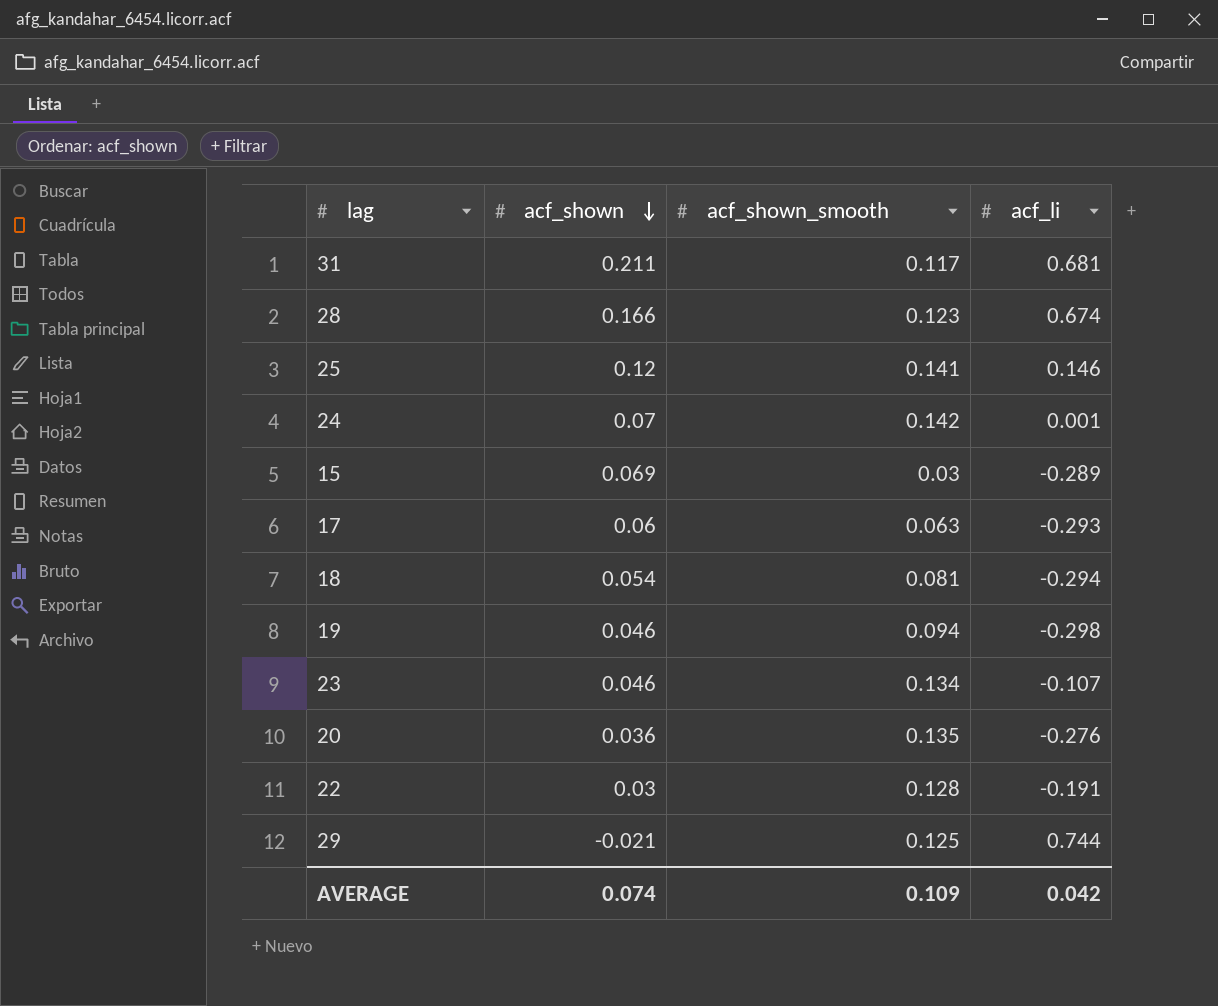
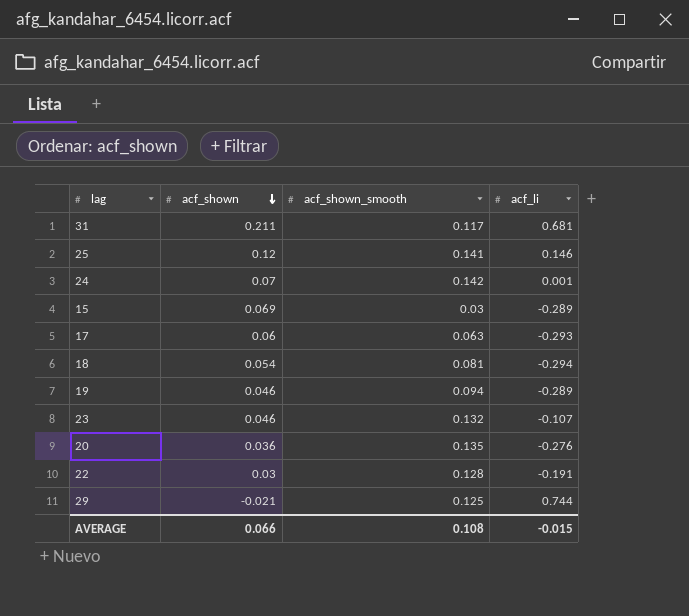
row 28: 0.166 | 0.123 | 0.674 -> none
19 | acf_li: -0.298 -> -0.289
23 | acf_shown_smooth: 0.134 -> 0.132
AVERAGE | acf_shown: 0.074 -> 0.066
AVERAGE | acf_shown_smooth: 0.109 -> 0.108
AVERAGE | acf_li: 0.042 -> -0.015

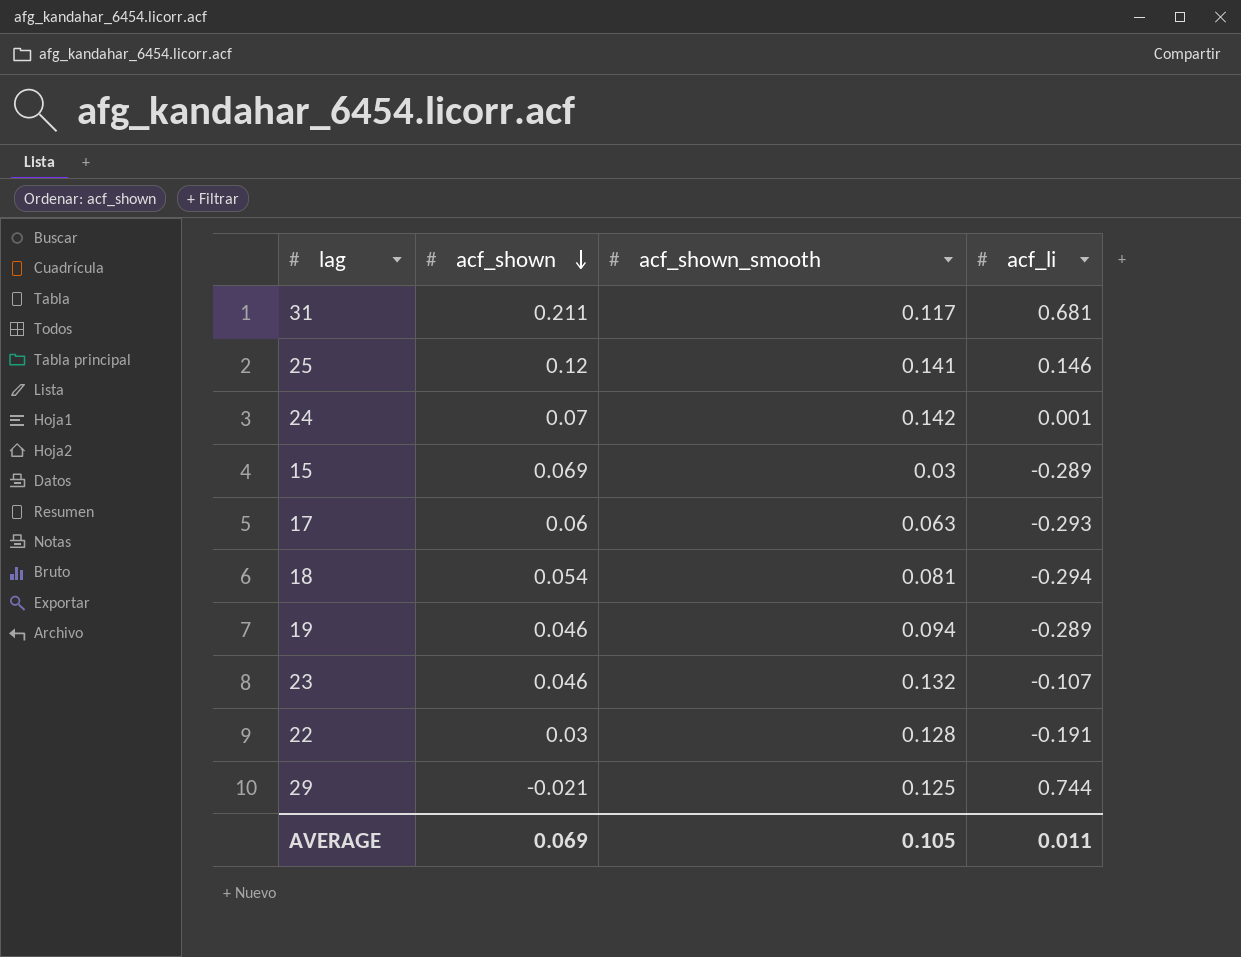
row 20: 0.036 | 0.135 | -0.276 -> none
AVERAGE | acf_shown: 0.066 -> 0.069
AVERAGE | acf_shown_smooth: 0.108 -> 0.105
AVERAGE | acf_li: -0.015 -> 0.011

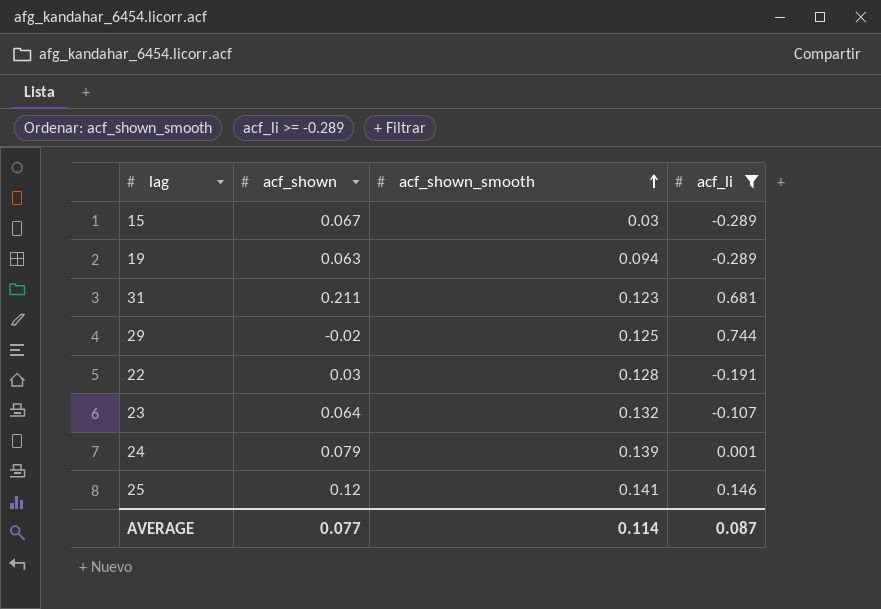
filter: none -> acf_li >= -0.289
row order: acf_shown descending -> acf_shown_smooth ascending
15 | acf_shown: 0.069 -> 0.067
19 | acf_shown: 0.046 -> 0.063
31 | acf_shown_smooth: 0.117 -> 0.123
29 | acf_shown: -0.021 -> -0.02
23 | acf_shown: 0.046 -> 0.064
24 | acf_shown: 0.07 -> 0.079
24 | acf_shown_smooth: 0.142 -> 0.139
AVERAGE | acf_shown: 0.069 -> 0.077
AVERAGE | acf_shown_smooth: 0.105 -> 0.114
AVERAGE | acf_li: 0.011 -> 0.087

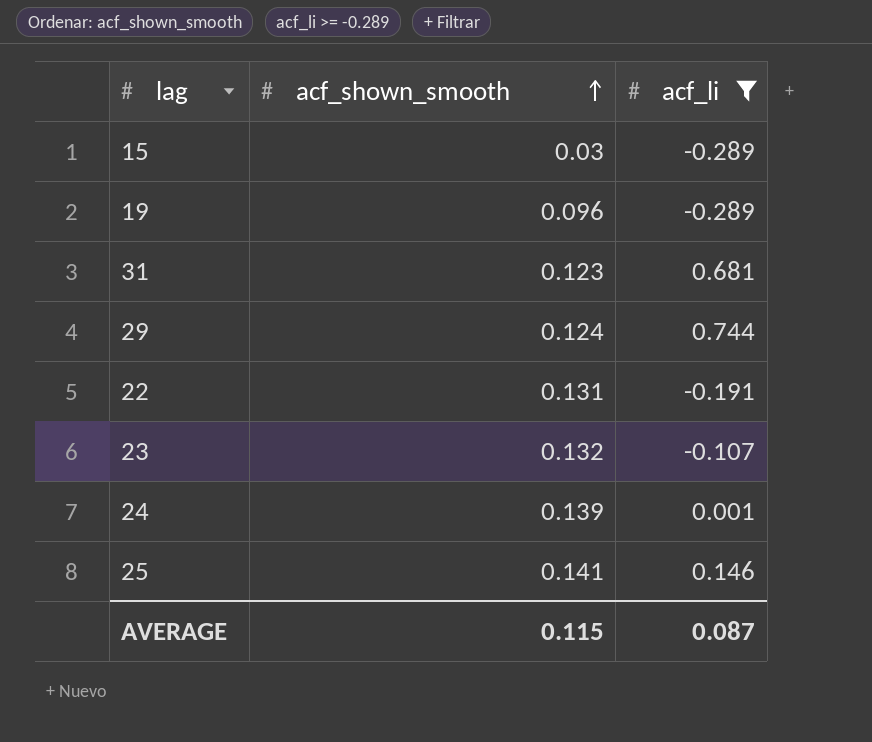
column acf_shown | position: 2 -> none
19 | acf_shown_smooth: 0.094 -> 0.096
29 | acf_shown_smooth: 0.125 -> 0.124
22 | acf_shown_smooth: 0.128 -> 0.131
AVERAGE | acf_shown_smooth: 0.114 -> 0.115

